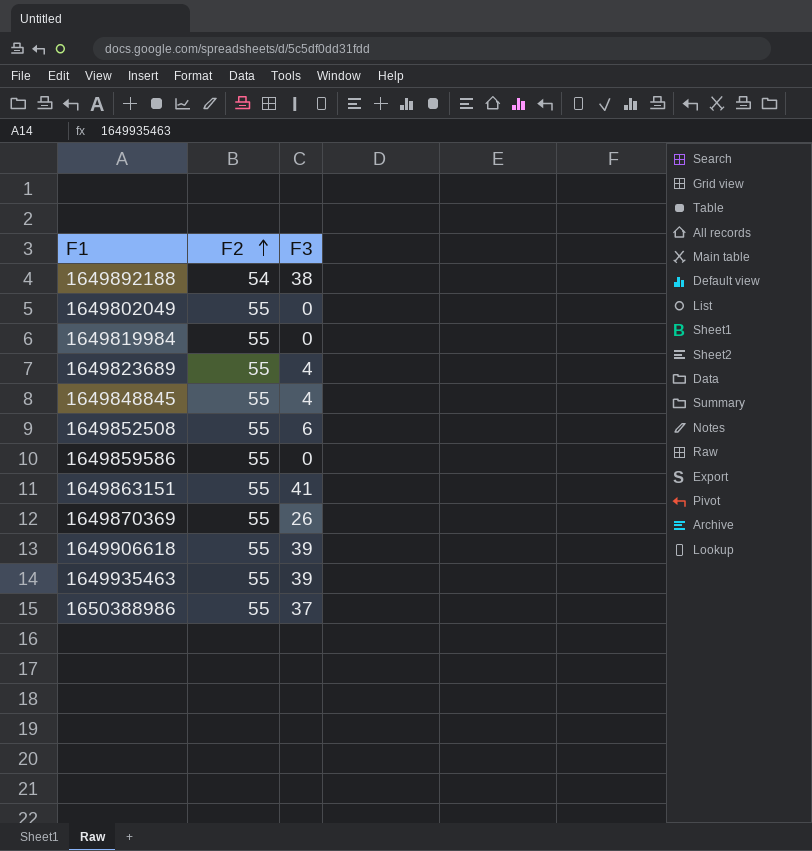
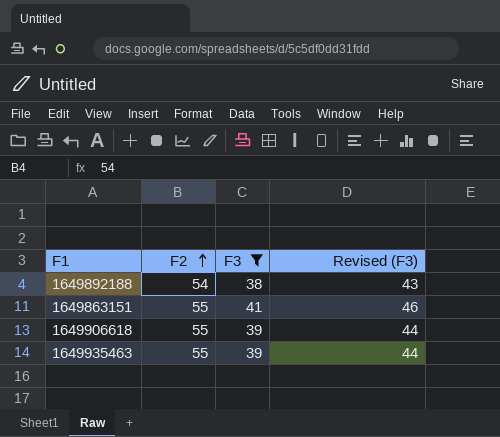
filter: none -> F3 >= 38
column Revised (F3) | formula: none -> [F3] + 5

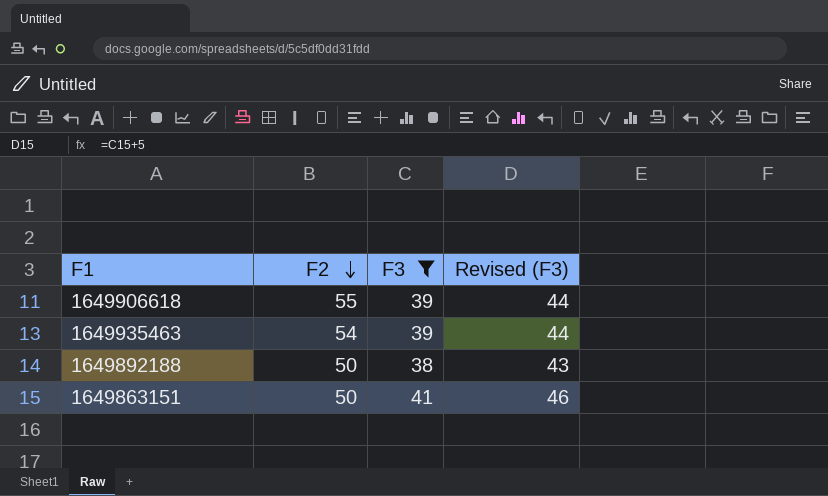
row order: F2 ascending -> F2 descending
1649935463 | F2: 55 -> 54
1649892188 | F2: 54 -> 50
1649863151 | F2: 55 -> 50

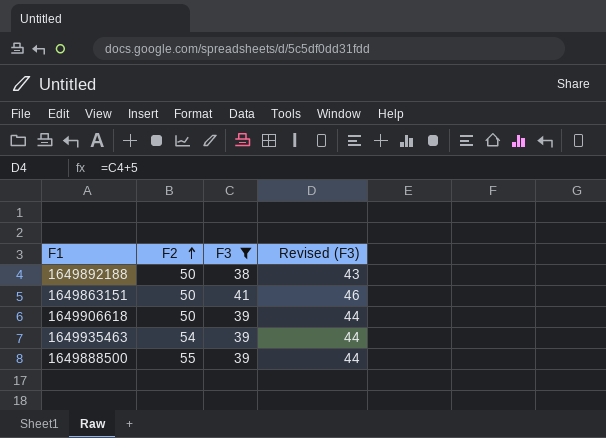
row order: F2 descending -> F2 ascending
1649906618 | F2: 55 -> 50
row 1649888500: none -> 55 | 39 | 44

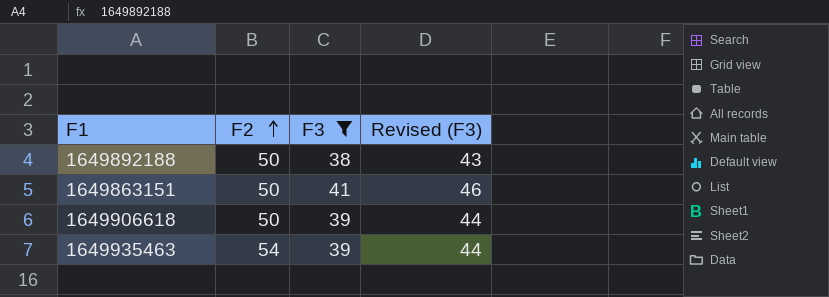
row 1649888500: 55 | 39 | 44 -> none

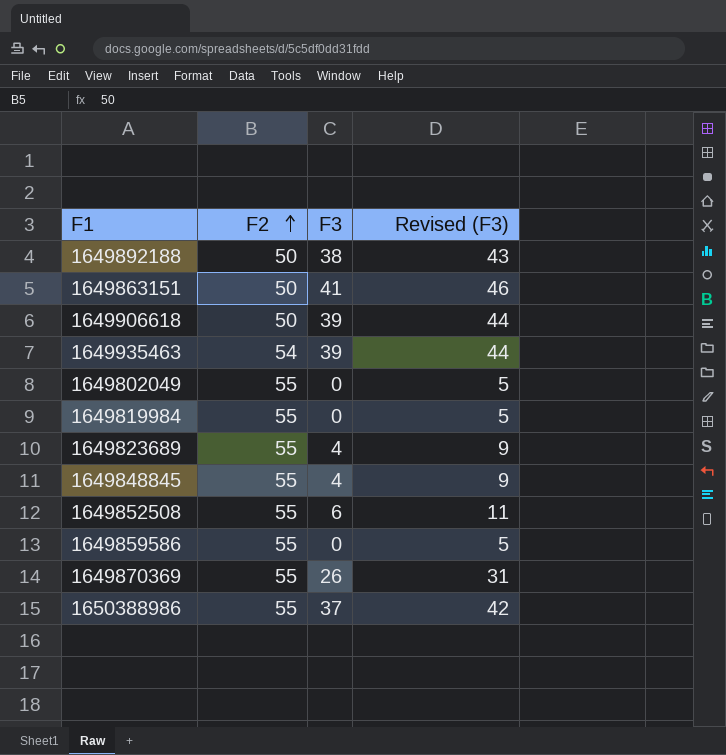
filter: F3 >= 38 -> none

